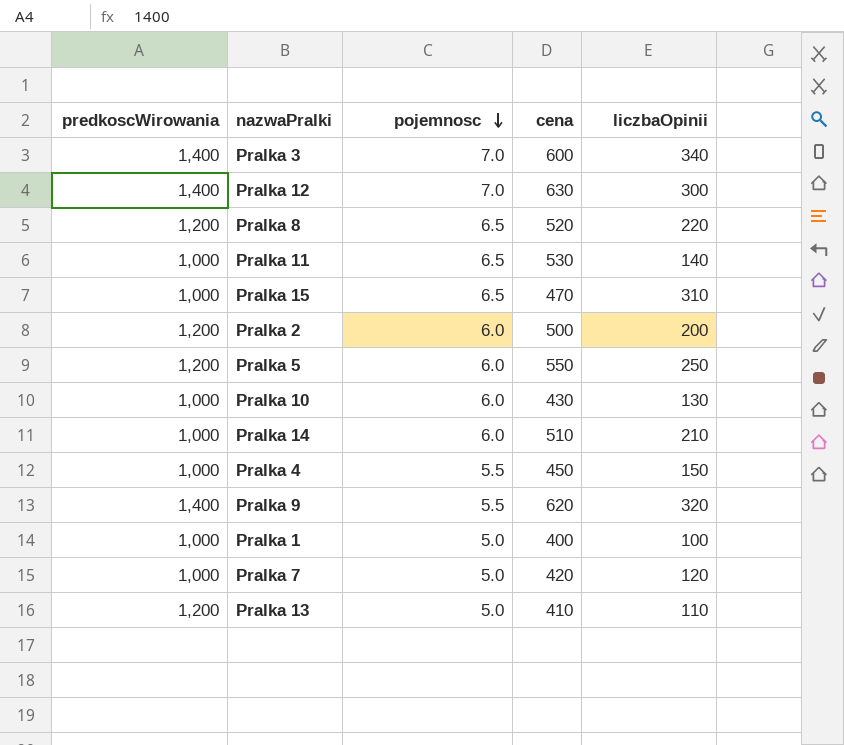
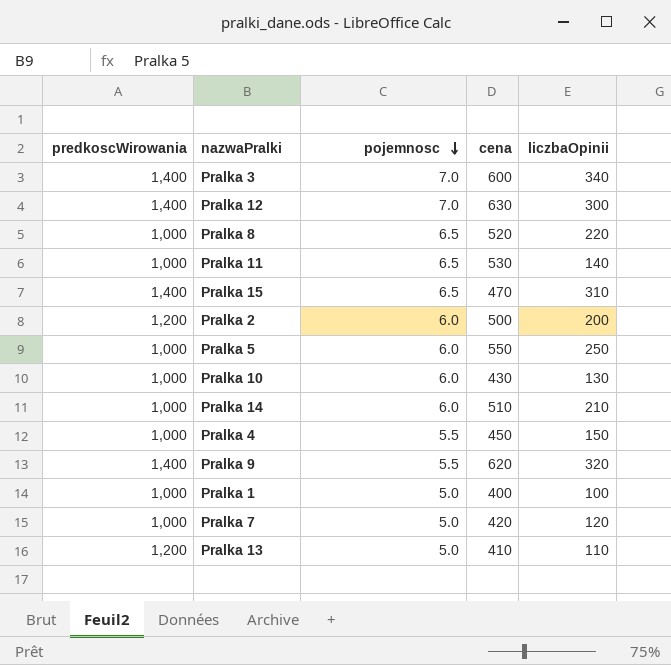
Pralka 8 | predkoscWirowania: 1,200 -> 1,000
Pralka 15 | predkoscWirowania: 1,000 -> 1,400
Pralka 5 | predkoscWirowania: 1,200 -> 1,000

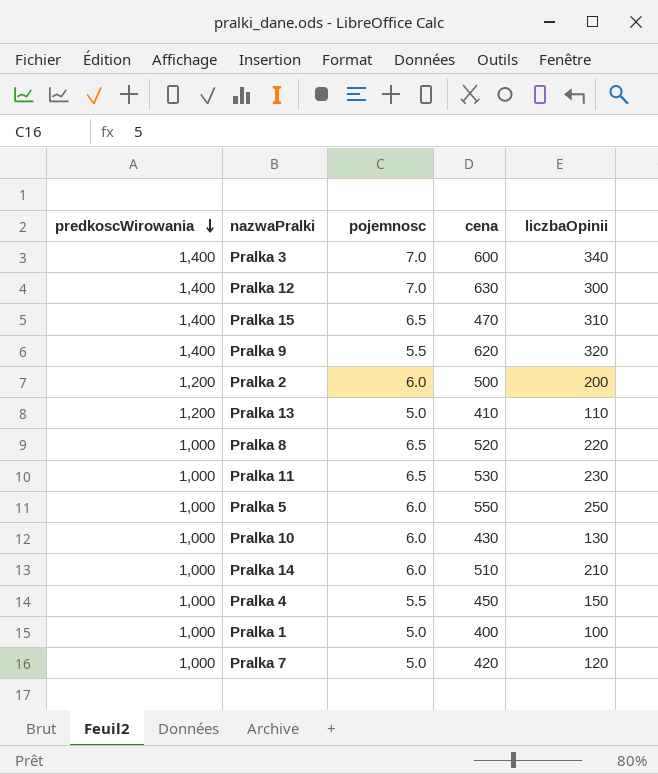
row order: pojemnosc descending -> predkoscWirowania descending
Pralka 11 | liczbaOpinii: 140 -> 230

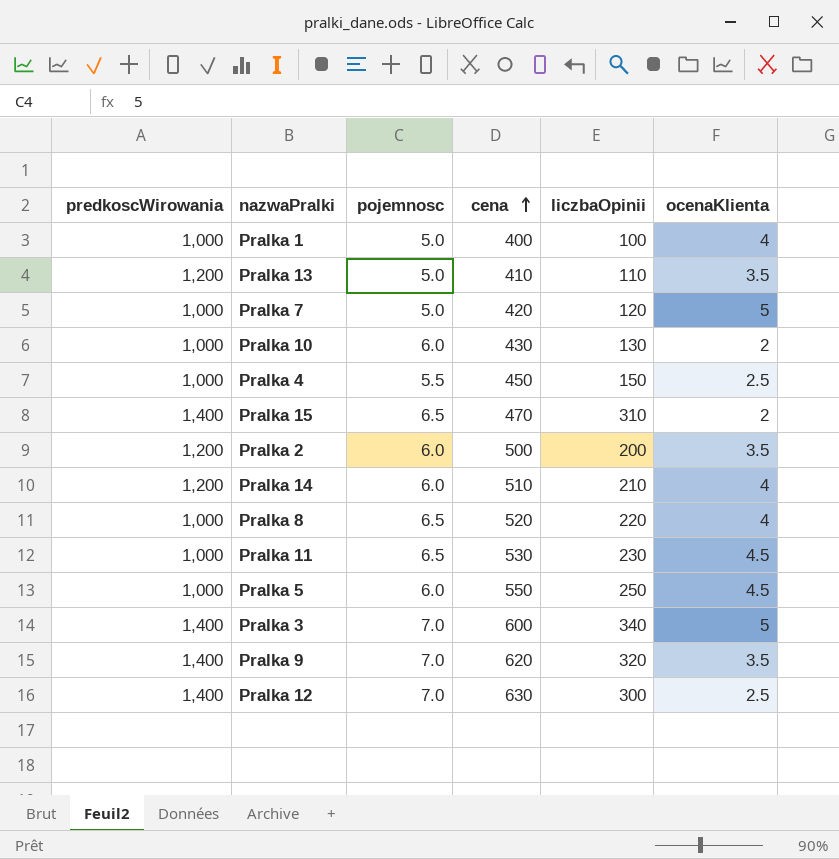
row order: predkoscWirowania descending -> cena ascending
column ocenaKlienta | position: none -> 6
Pralka 14 | predkoscWirowania: 1,000 -> 1,200
Pralka 9 | pojemnosc: 5.5 -> 7.0

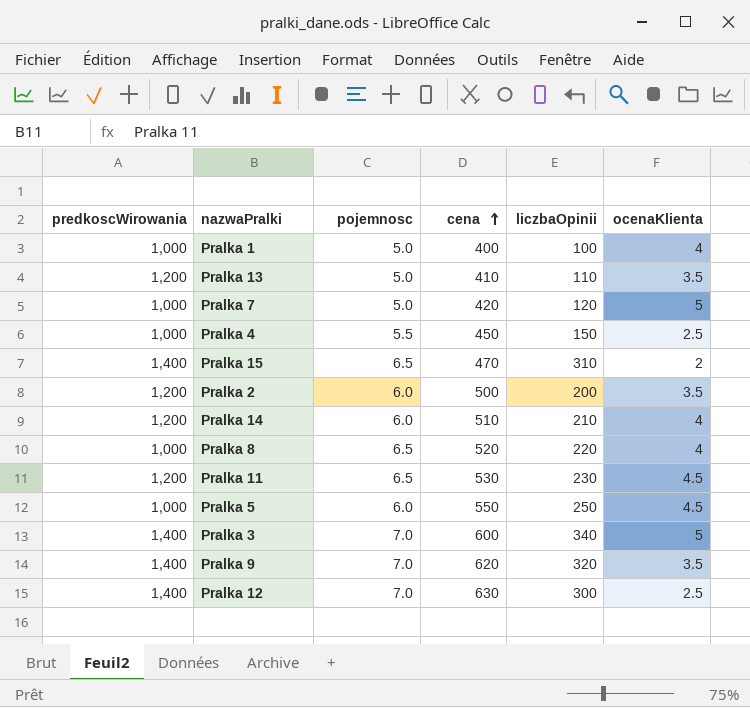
row Pralka 10: 1,000 | 6.0 | 430 | 130 | 2 -> none
Pralka 11 | predkoscWirowania: 1,000 -> 1,200

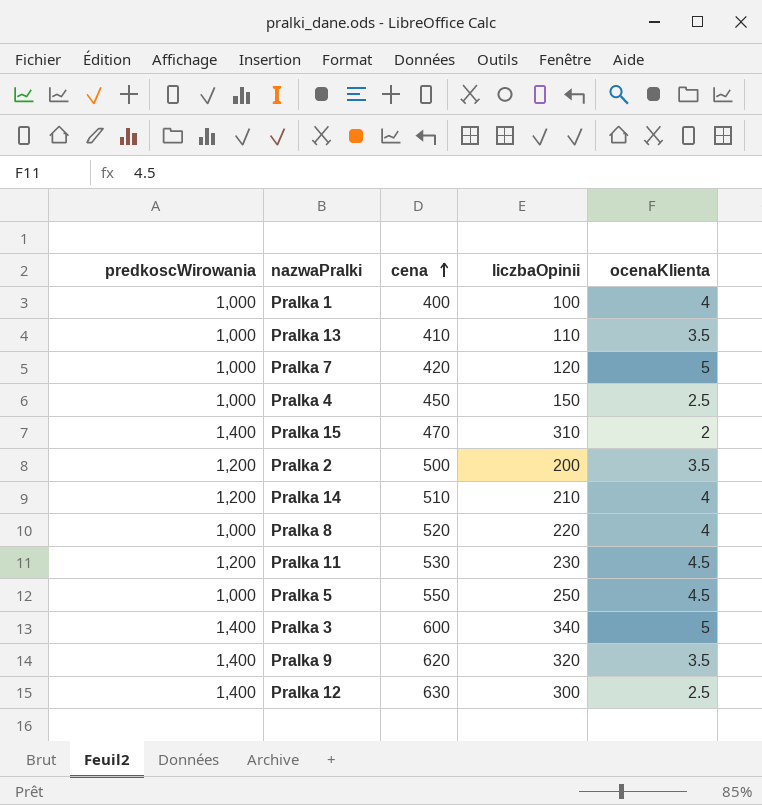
column pojemnosc | position: 3 -> none
Pralka 13 | predkoscWirowania: 1,200 -> 1,000

